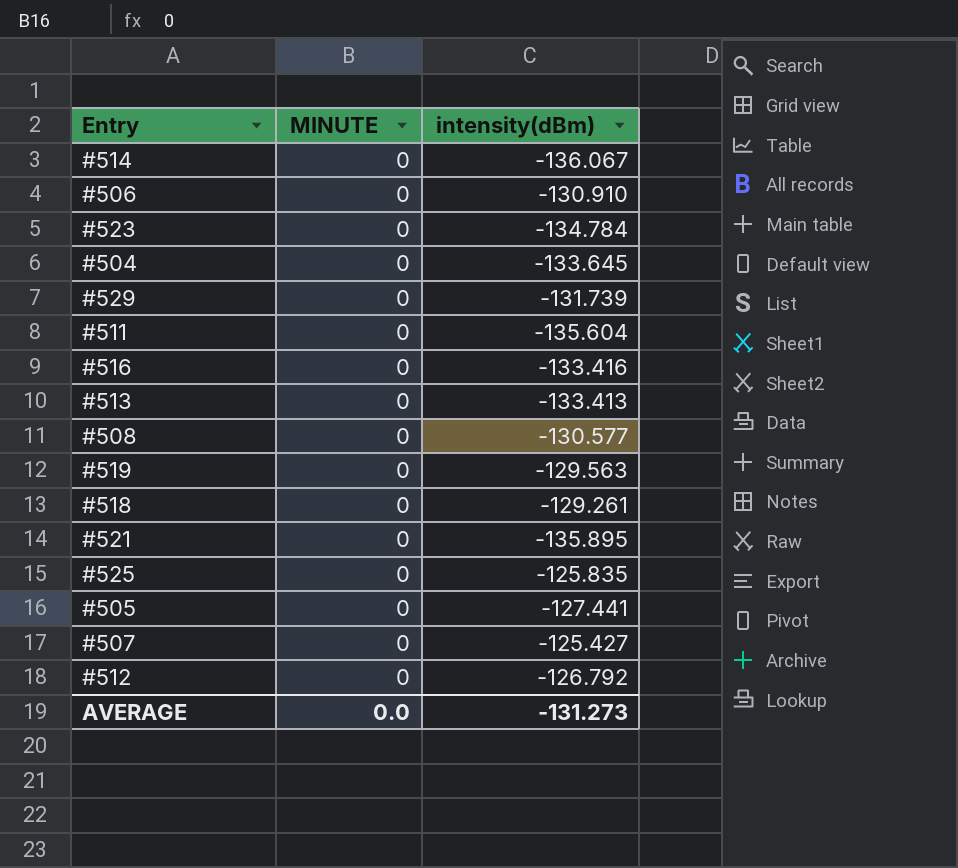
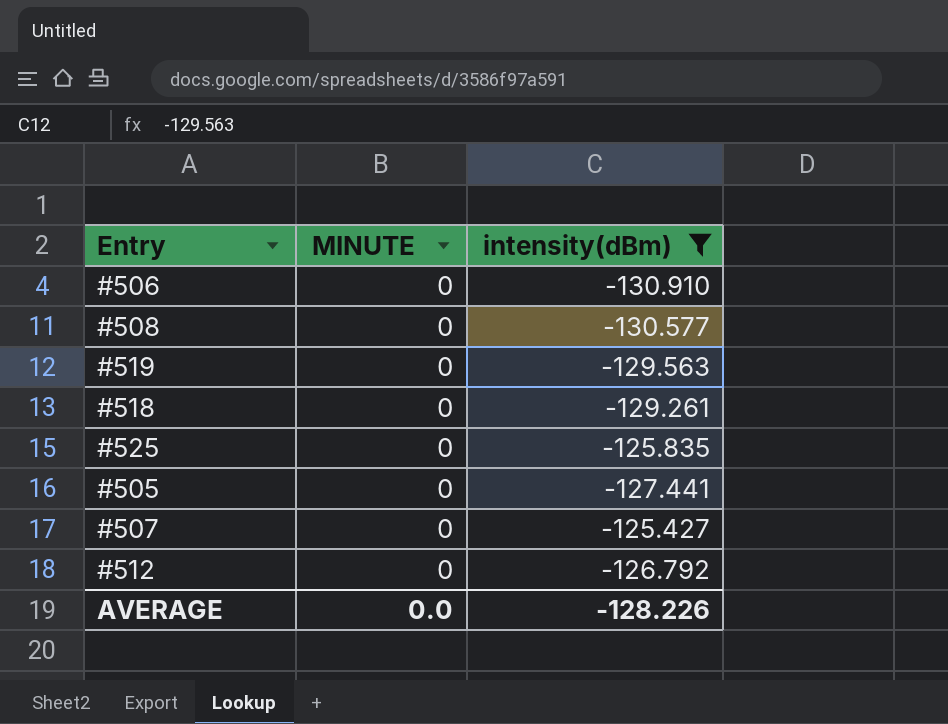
filter: none -> intensity(dBm) >= -130.910
AVERAGE | intensity(dBm): -131.273 -> -128.226

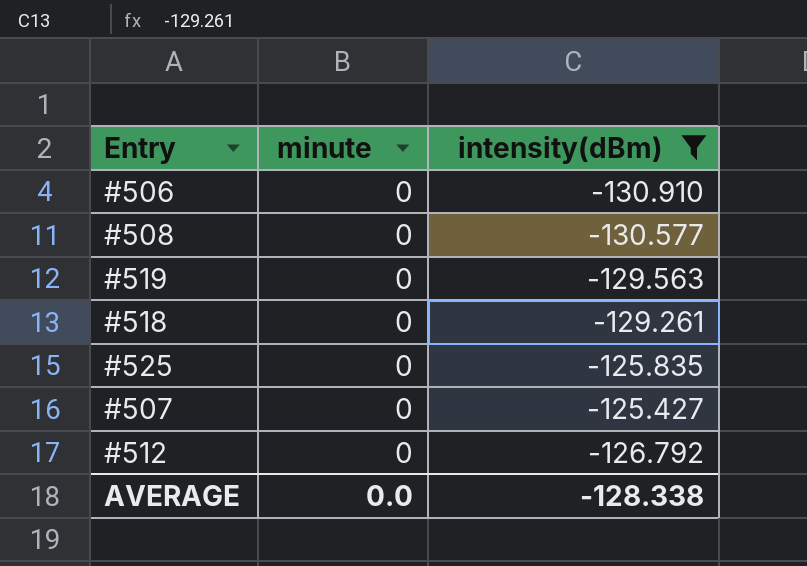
column name: MINUTE -> minute
row #505: 0 | -127.441 -> none
AVERAGE | intensity(dBm): -128.226 -> -128.338

